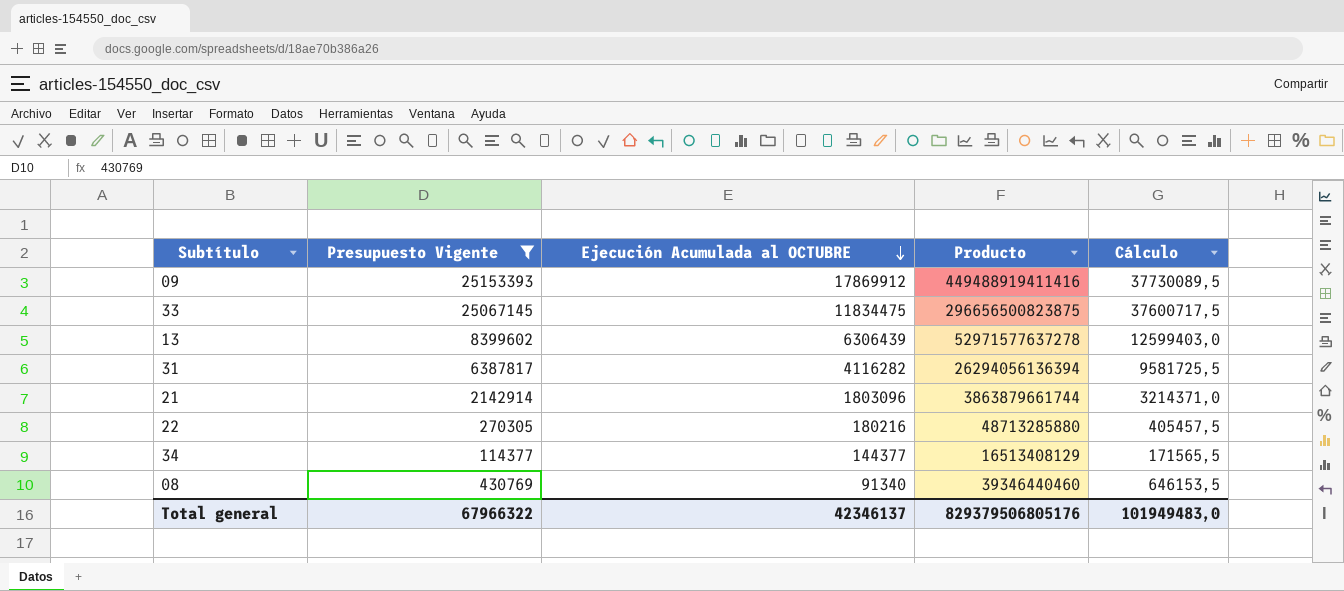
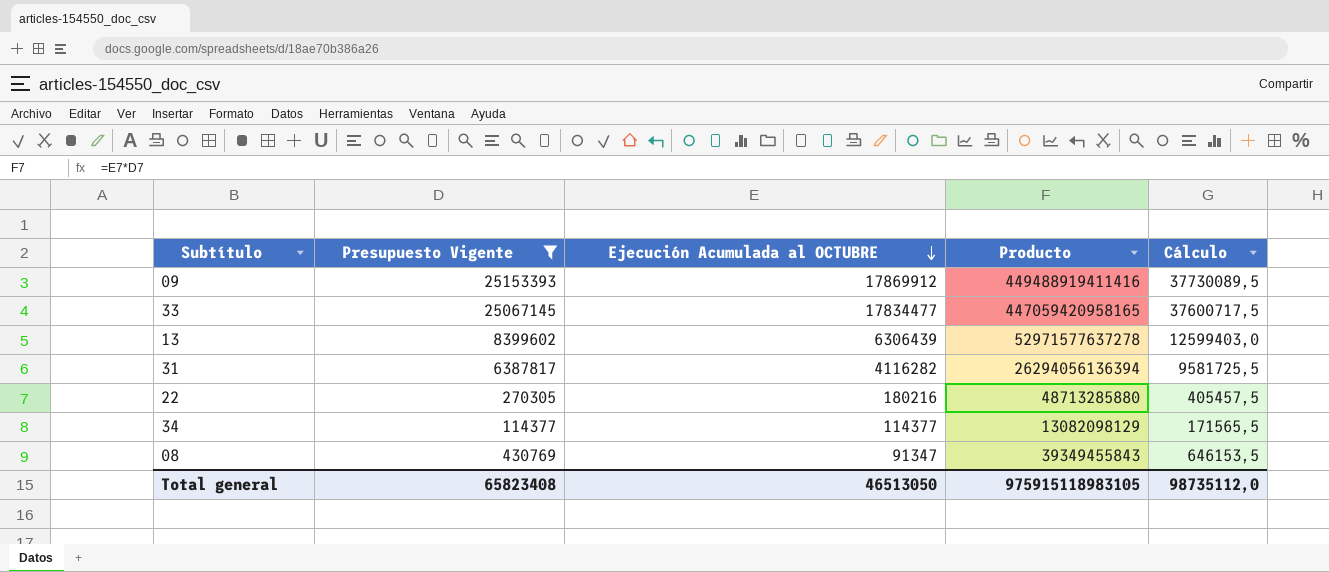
row 21: 2142914 | 1803096 | 3863879661744 | 3214371,0 -> none
33 | Ejecución Acumulada al OCTUBRE: 11834475 -> 17834477
33 | Producto: 296656500823875 -> 447059420958165
34 | Ejecución Acumulada al OCTUBRE: 144377 -> 114377
34 | Producto: 16513408129 -> 13082098129
08 | Ejecución Acumulada al OCTUBRE: 91340 -> 91347
08 | Producto: 39346440460 -> 39349455843
Total general | Presupuesto Vigente: 67966322 -> 65823408
Total general | Ejecución Acumulada al OCTUBRE: 42346137 -> 46513050
Total general | Producto: 829379506805176 -> 975915118983105
Total general | Cálculo: 101949483,0 -> 98735112,0

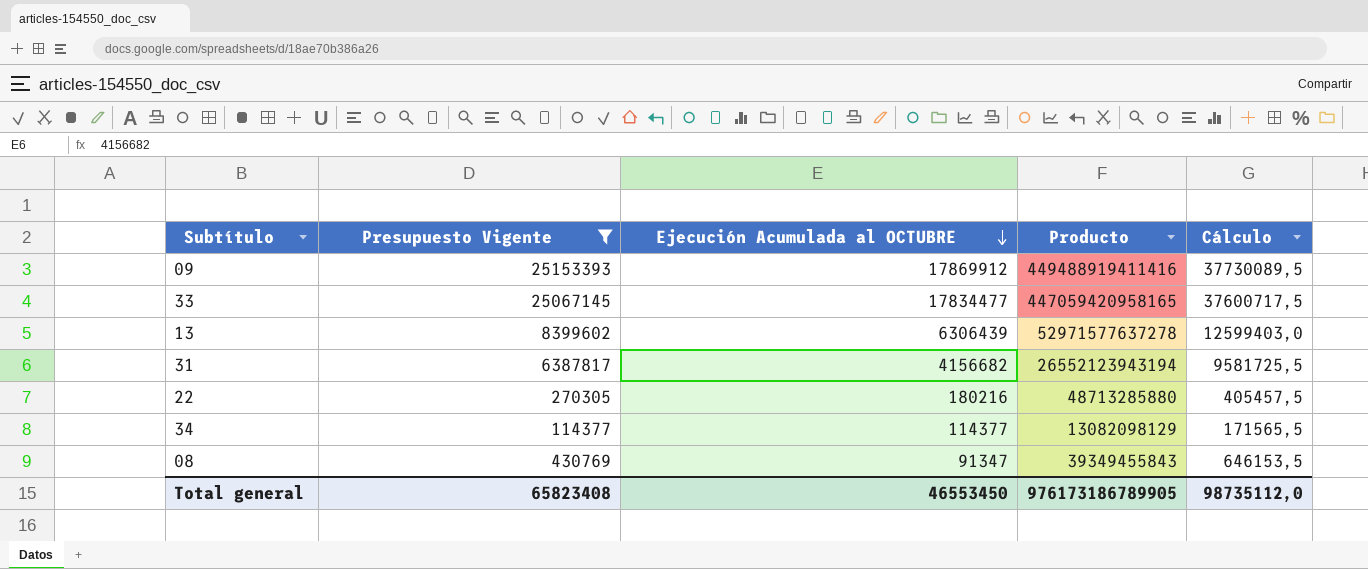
31 | Ejecución Acumulada al OCTUBRE: 4116282 -> 4156682
31 | Producto: 26294056136394 -> 26552123943194
Total general | Ejecución Acumulada al OCTUBRE: 46513050 -> 46553450
Total general | Producto: 975915118983105 -> 976173186789905

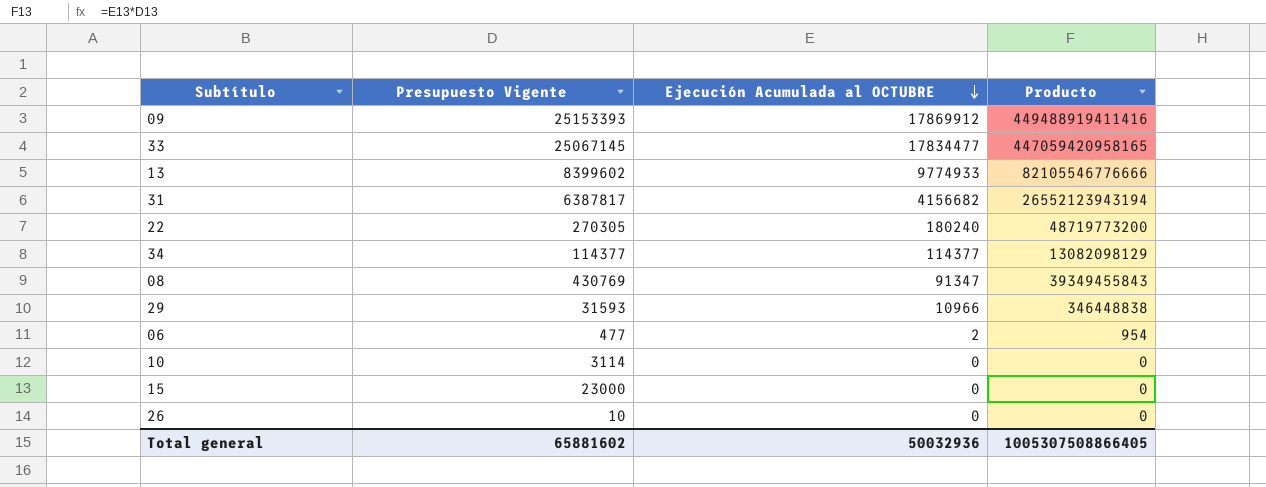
filter: Presupuesto Vigente >= 114377 -> none
column Cálculo | formula: [Presupuesto Vigente] * 1,5 -> none
13 | Ejecución Acumulada al OCTUBRE: 6306439 -> 9774933
13 | Producto: 52971577637278 -> 82105546776666
22 | Ejecución Acumulada al OCTUBRE: 180216 -> 180240
22 | Producto: 48713285880 -> 48719773200
Total general | Presupuesto Vigente: 65823408 -> 65881602
Total general | Ejecución Acumulada al OCTUBRE: 46553450 -> 50032936
Total general | Producto: 976173186789905 -> 1005307508866405

